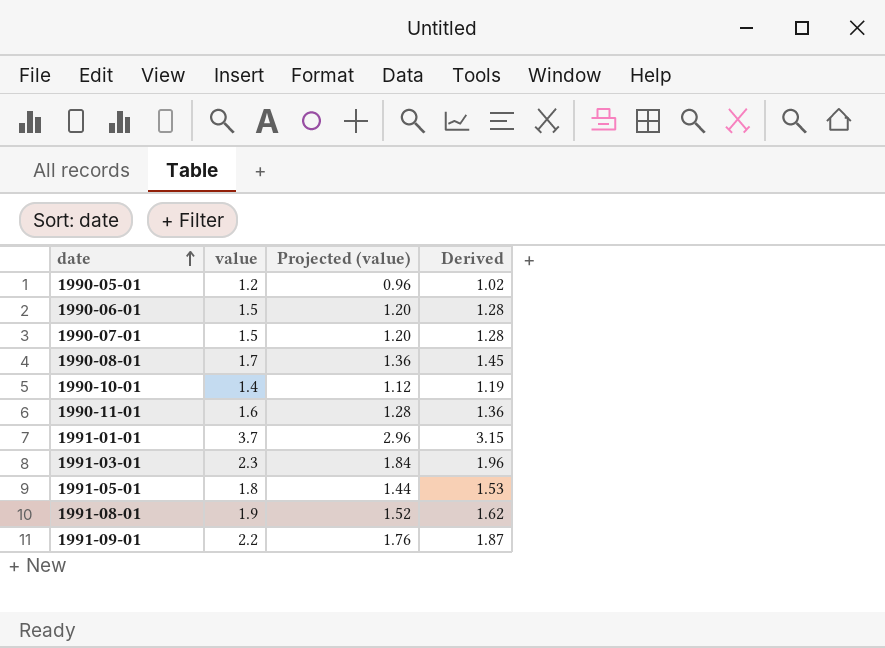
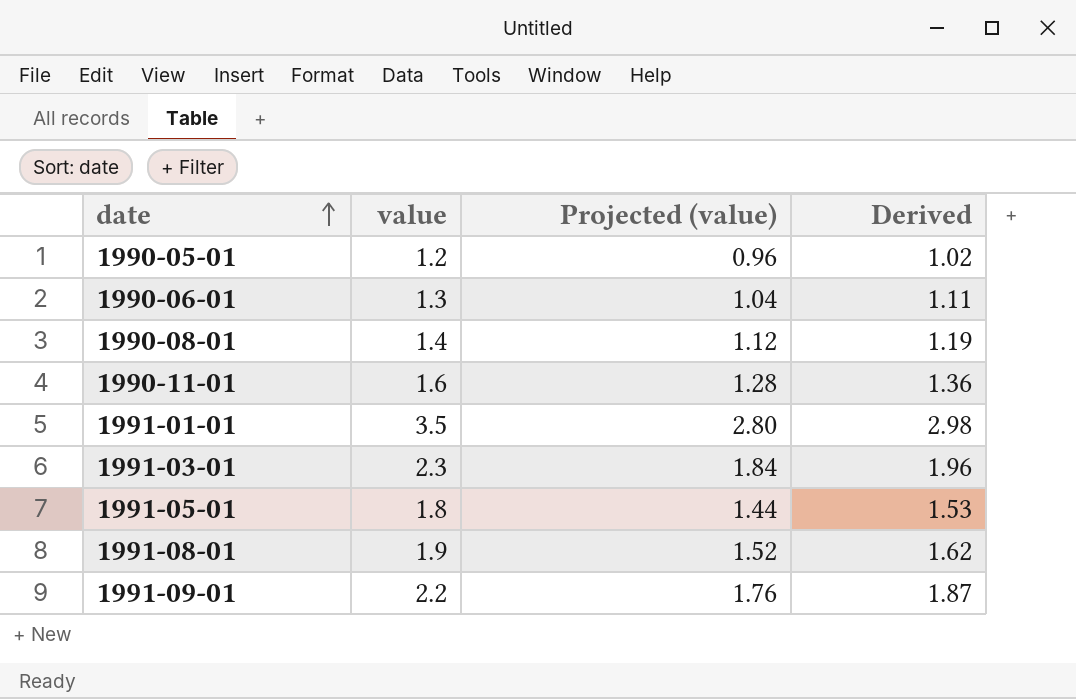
row 1990-07-01: 1.5 | 1.20 | 1.28 -> none
row 1990-10-01: 1.4 | 1.12 | 1.19 -> none
1990-06-01 | value: 1.5 -> 1.3
1990-06-01 | Projected (value): 1.20 -> 1.04
1990-06-01 | Derived: 1.28 -> 1.11
1990-08-01 | value: 1.7 -> 1.4
1990-08-01 | Projected (value): 1.36 -> 1.12
1990-08-01 | Derived: 1.45 -> 1.19
1991-01-01 | value: 3.7 -> 3.5
1991-01-01 | Projected (value): 2.96 -> 2.80
1991-01-01 | Derived: 3.15 -> 2.98

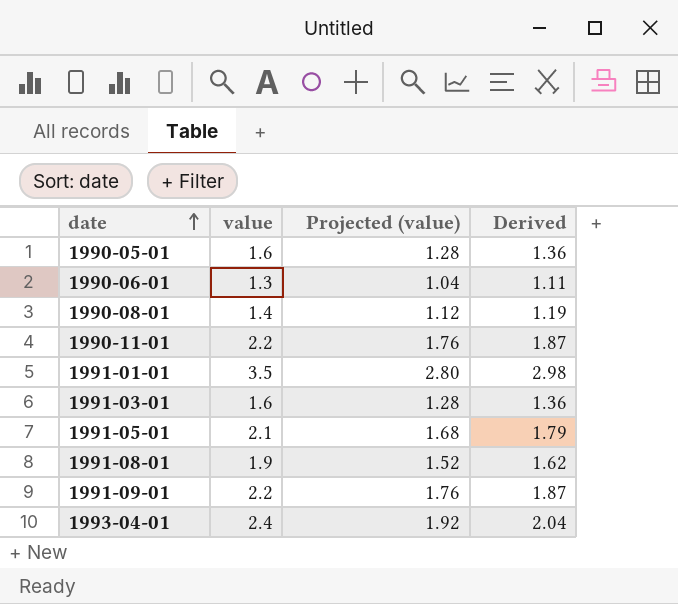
1990-05-01 | value: 1.2 -> 1.6
1990-05-01 | Projected (value): 0.96 -> 1.28
1990-05-01 | Derived: 1.02 -> 1.36
1990-11-01 | value: 1.6 -> 2.2
1990-11-01 | Projected (value): 1.28 -> 1.76
1990-11-01 | Derived: 1.36 -> 1.87
1991-03-01 | value: 2.3 -> 1.6
1991-03-01 | Projected (value): 1.84 -> 1.28
1991-03-01 | Derived: 1.96 -> 1.36
1991-05-01 | value: 1.8 -> 2.1
1991-05-01 | Projected (value): 1.44 -> 1.68
1991-05-01 | Derived: 1.53 -> 1.79
row 1993-04-01: none -> 2.4 | 1.92 | 2.04

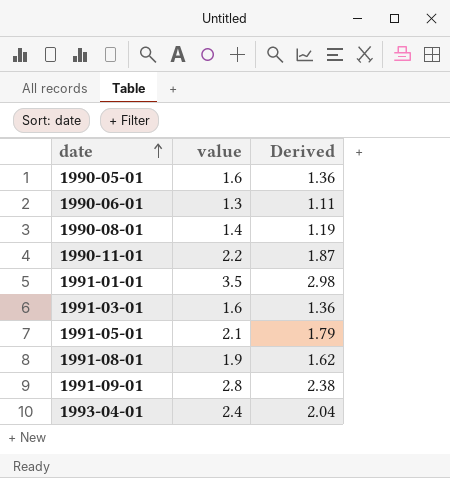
column Projected (value) | formula: [value] * 0.8 -> none
1991-09-01 | value: 2.2 -> 2.8
1991-09-01 | Derived: 1.87 -> 2.38

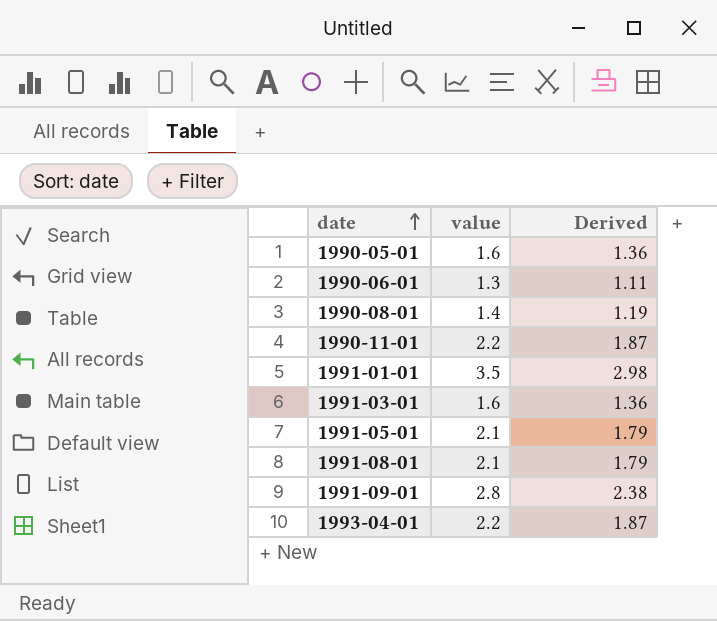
1991-08-01 | value: 1.9 -> 2.1
1991-08-01 | Derived: 1.62 -> 1.79
1993-04-01 | value: 2.4 -> 2.2
1993-04-01 | Derived: 2.04 -> 1.87

